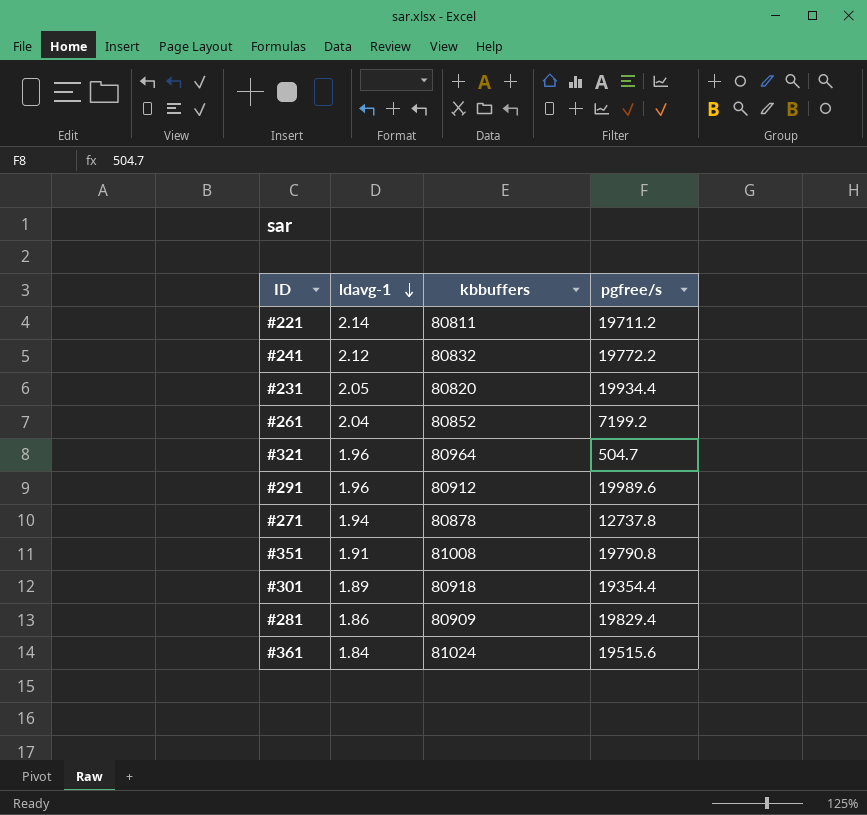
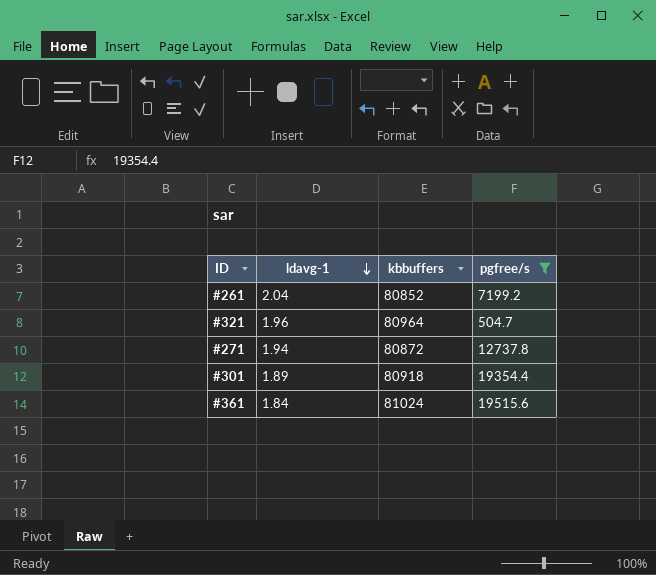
filter: none -> pgfree/s <= 19515.6
#271 | kbbuffers: 80878 -> 80872

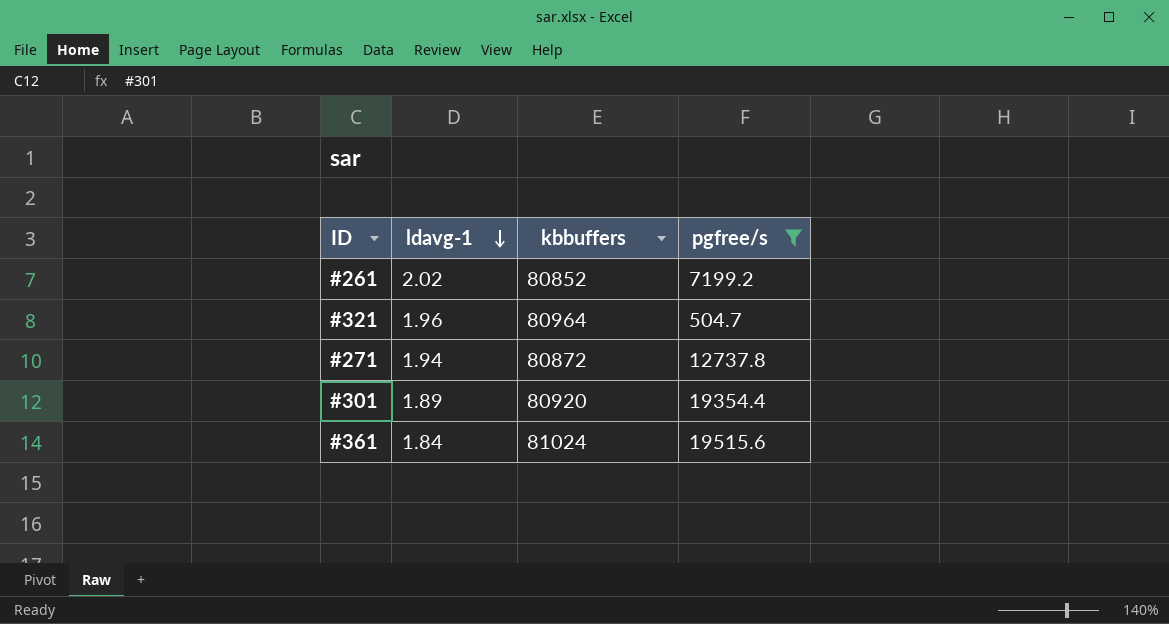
#261 | ldavg-1: 2.04 -> 2.02
#301 | kbbuffers: 80918 -> 80920

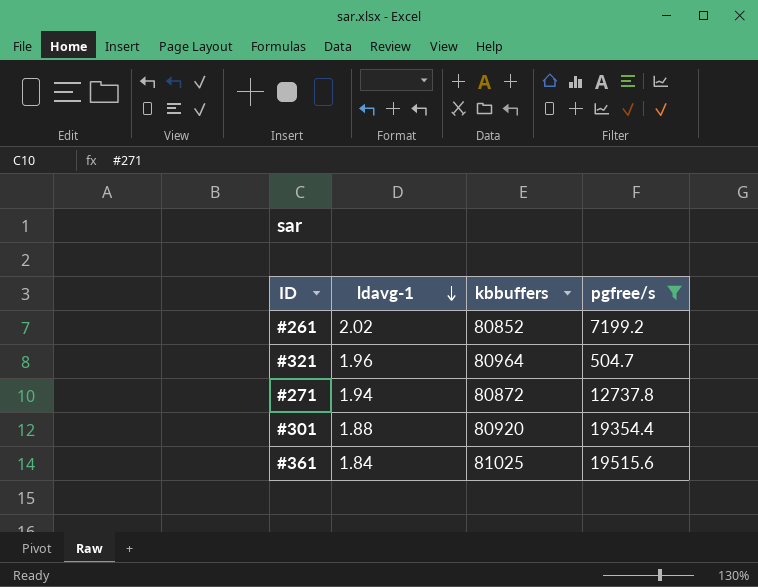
#301 | ldavg-1: 1.89 -> 1.88
#361 | kbbuffers: 81024 -> 81025

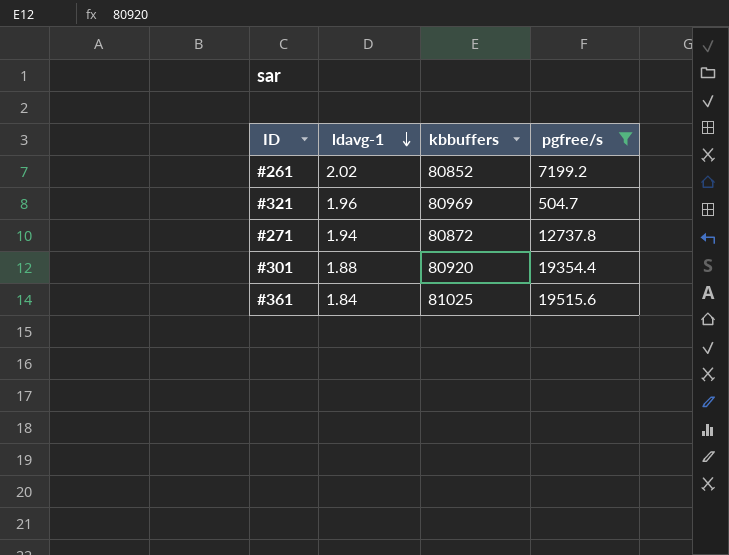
#321 | kbbuffers: 80964 -> 80969

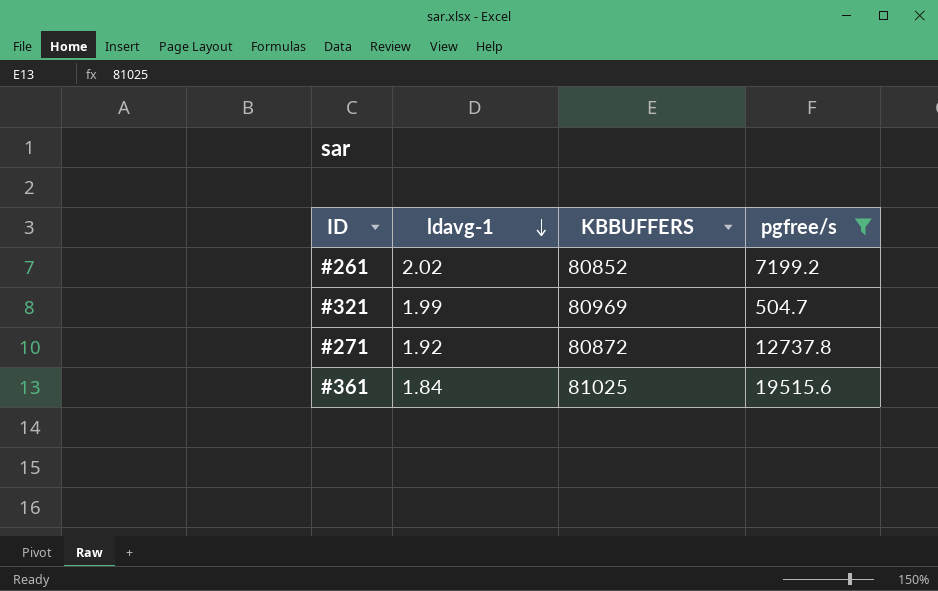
column name: kbbuffers -> KBBUFFERS
row #301: 1.88 | 80920 | 19354.4 -> none
#321 | ldavg-1: 1.96 -> 1.99
#271 | ldavg-1: 1.94 -> 1.92

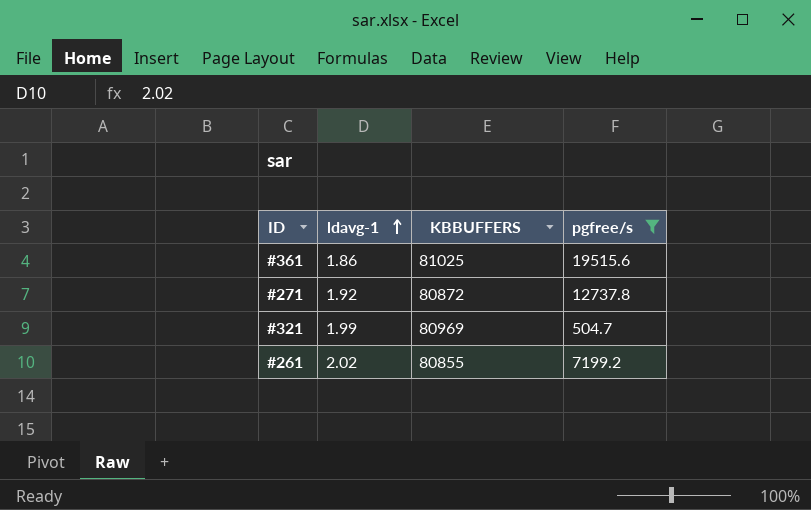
row order: ldavg-1 descending -> ldavg-1 ascending
#361 | ldavg-1: 1.84 -> 1.86
#261 | KBBUFFERS: 80852 -> 80855

